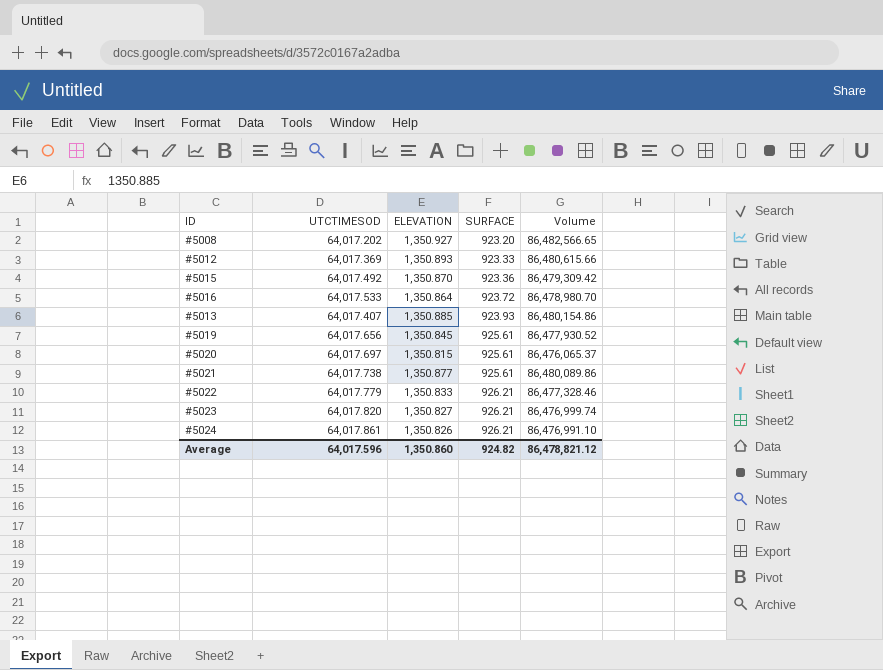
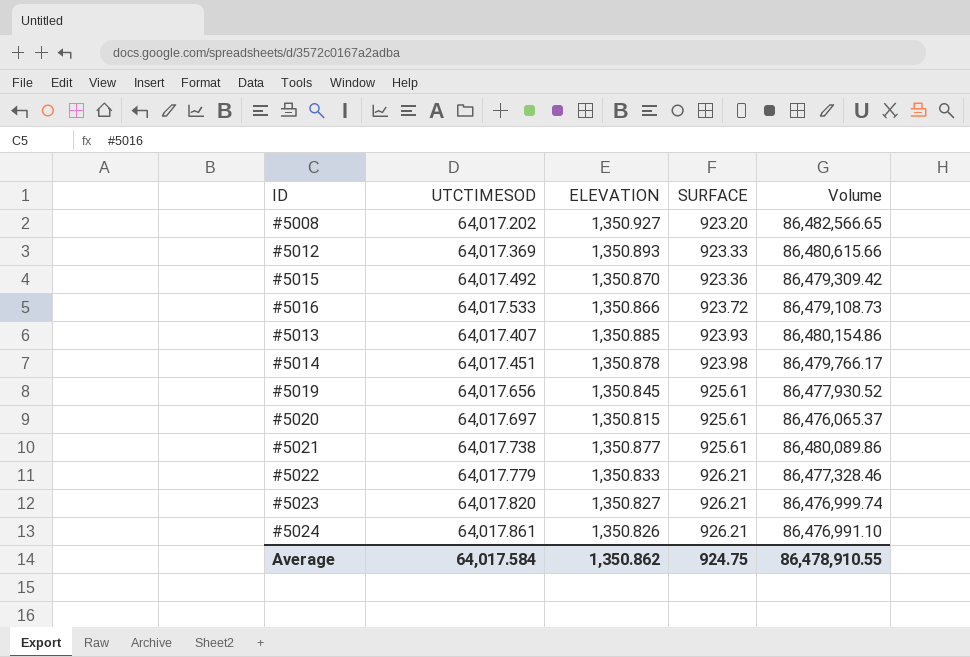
#5016 | ELEVATION: 1,350.864 -> 1,350.866
#5016 | Volume: 86,478,980.70 -> 86,479,108.73
row #5014: none -> 64,017.451 | 1,350.878 | 923.98 | 86,479,766.17
Average | UTCTIMESOD: 64,017.596 -> 64,017.584
Average | ELEVATION: 1,350.860 -> 1,350.862
Average | SURFACE: 924.82 -> 924.75
Average | Volume: 86,478,821.12 -> 86,478,910.55

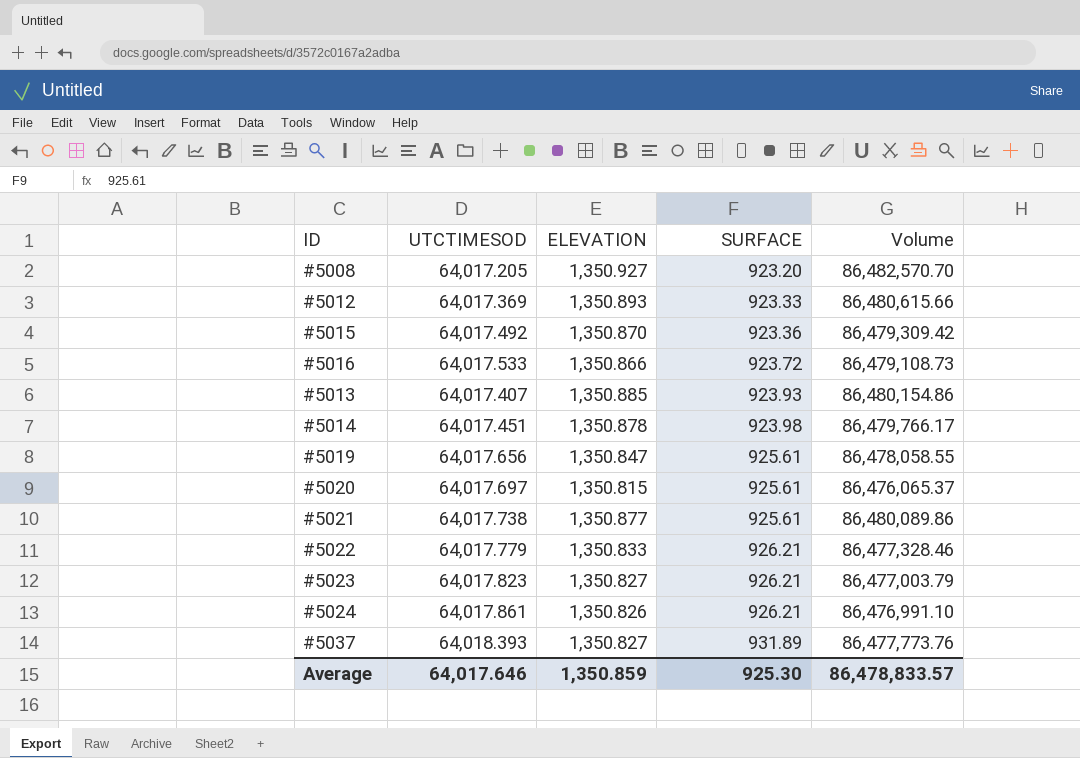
#5008 | UTCTIMESOD: 64,017.202 -> 64,017.205
#5008 | Volume: 86,482,566.65 -> 86,482,570.70
#5019 | ELEVATION: 1,350.845 -> 1,350.847
#5019 | Volume: 86,477,930.52 -> 86,478,058.55
#5023 | UTCTIMESOD: 64,017.820 -> 64,017.823
#5023 | Volume: 86,476,999.74 -> 86,477,003.79
row #5037: none -> 64,018.393 | 1,350.827 | 931.89 | 86,477,773.76
Average | UTCTIMESOD: 64,017.584 -> 64,017.646
Average | ELEVATION: 1,350.862 -> 1,350.859
Average | SURFACE: 924.75 -> 925.30
Average | Volume: 86,478,910.55 -> 86,478,833.57

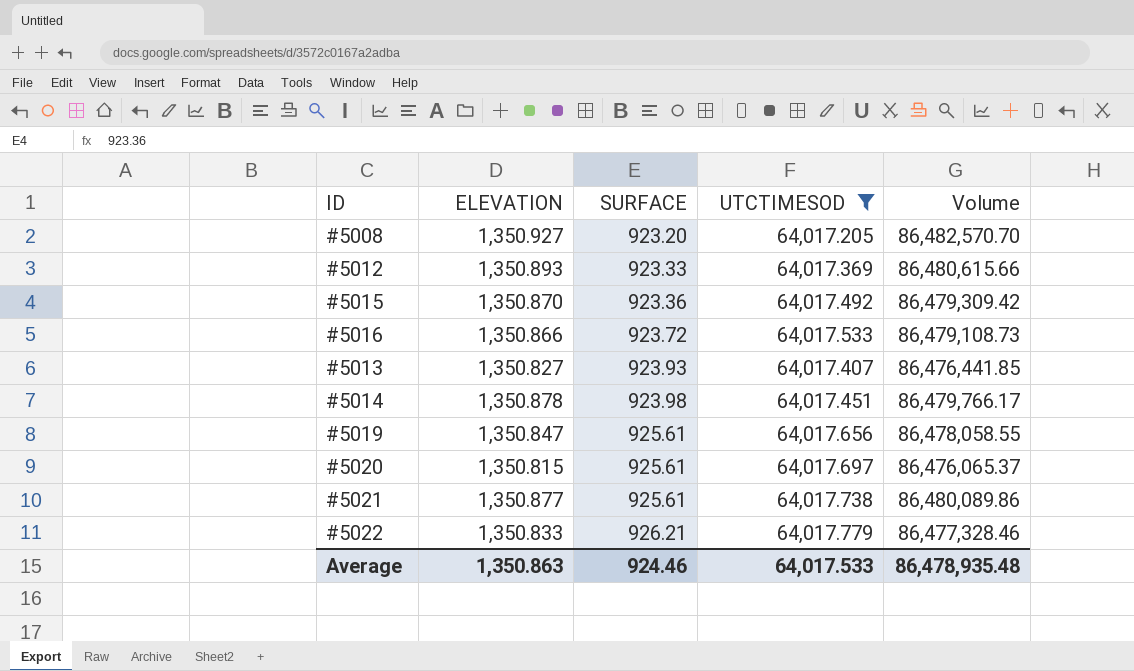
filter: none -> UTCTIMESOD <= 64,017.779
column UTCTIMESOD | position: 2 -> 4
#5013 | ELEVATION: 1,350.885 -> 1,350.827
#5013 | Volume: 86,480,154.86 -> 86,476,441.85
Average | ELEVATION: 1,350.859 -> 1,350.863
Average | SURFACE: 925.30 -> 924.46
Average | UTCTIMESOD: 64,017.646 -> 64,017.533
Average | Volume: 86,478,833.57 -> 86,478,935.48

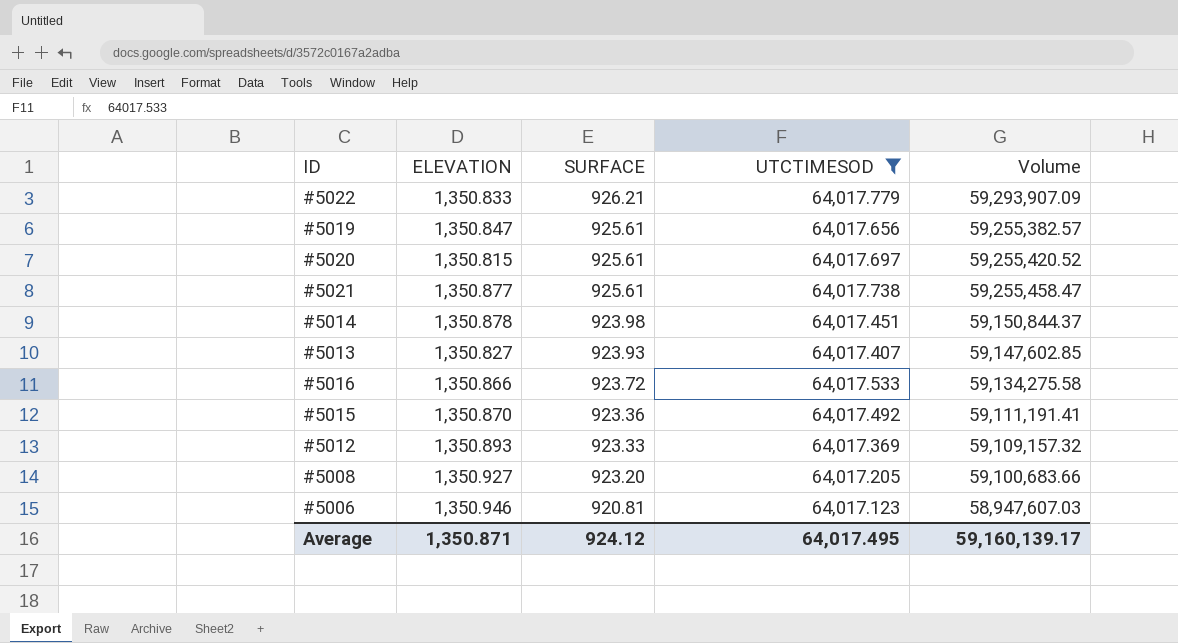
row order: SURFACE ascending -> SURFACE descending
column Volume | formula: [ELEVATION] * [UTCTIMESOD] -> [SURFACE] * [UTCTIMESOD]
row #5006: none -> 1,350.946 | 920.81 | 64,017.123 | 58,947,607.03
Average | ELEVATION: 1,350.863 -> 1,350.871
Average | SURFACE: 924.46 -> 924.12
Average | UTCTIMESOD: 64,017.533 -> 64,017.495
Average | Volume: 86,478,935.48 -> 59,160,139.17

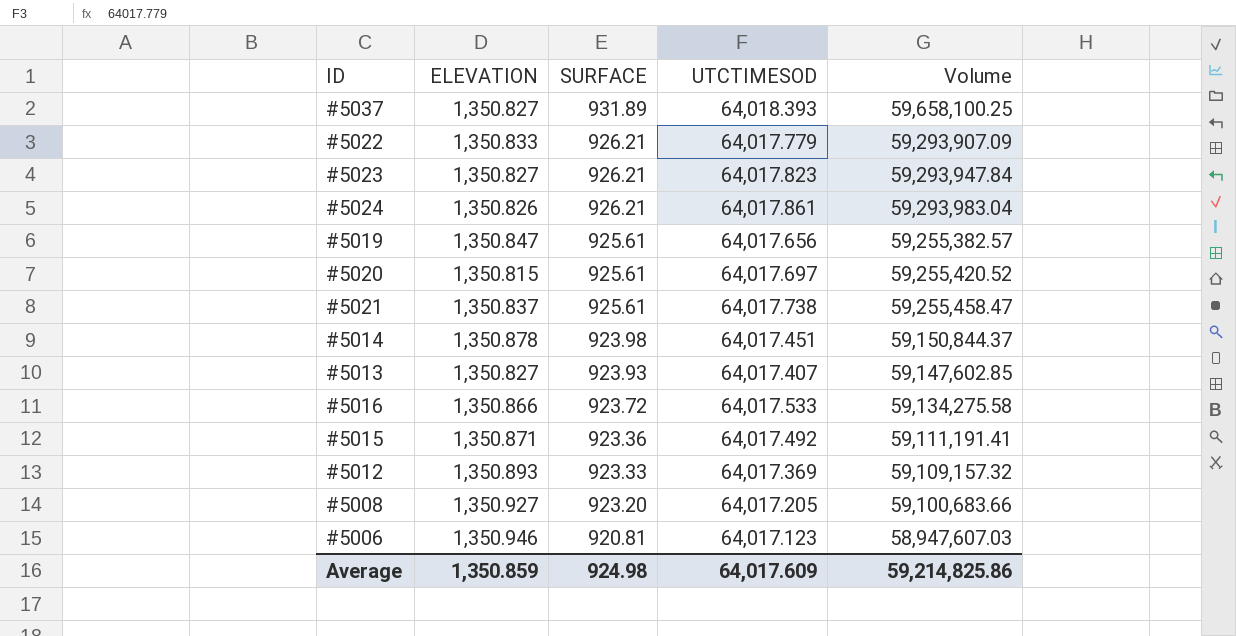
filter: UTCTIMESOD <= 64,017.779 -> none
#5021 | ELEVATION: 1,350.877 -> 1,350.837
#5015 | ELEVATION: 1,350.870 -> 1,350.871
Average | ELEVATION: 1,350.871 -> 1,350.859
Average | SURFACE: 924.12 -> 924.98
Average | UTCTIMESOD: 64,017.495 -> 64,017.609
Average | Volume: 59,160,139.17 -> 59,214,825.86

